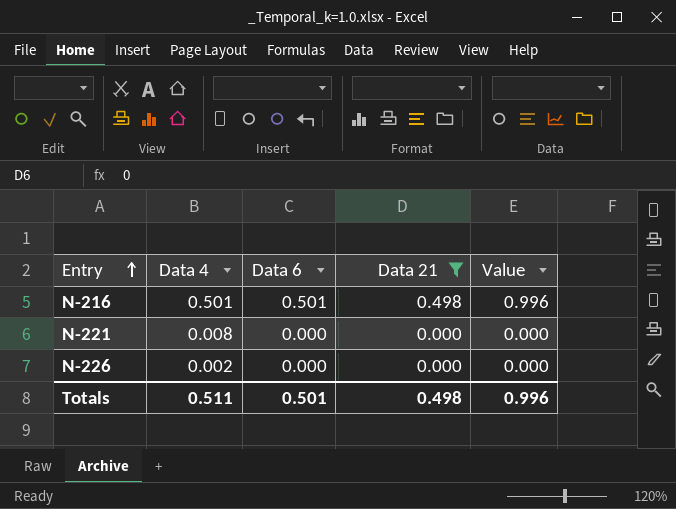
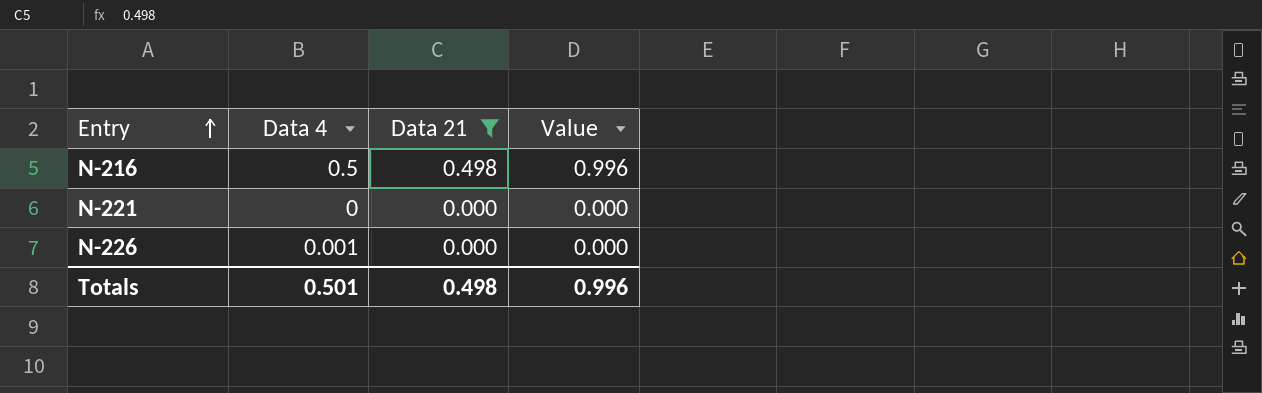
column Data 6 | position: 3 -> none
N-216 | Data 4: 0.501 -> 0.5
N-221 | Data 4: 0.008 -> 0
N-226 | Data 4: 0.002 -> 0.001
Totals | Data 4: 0.511 -> 0.501

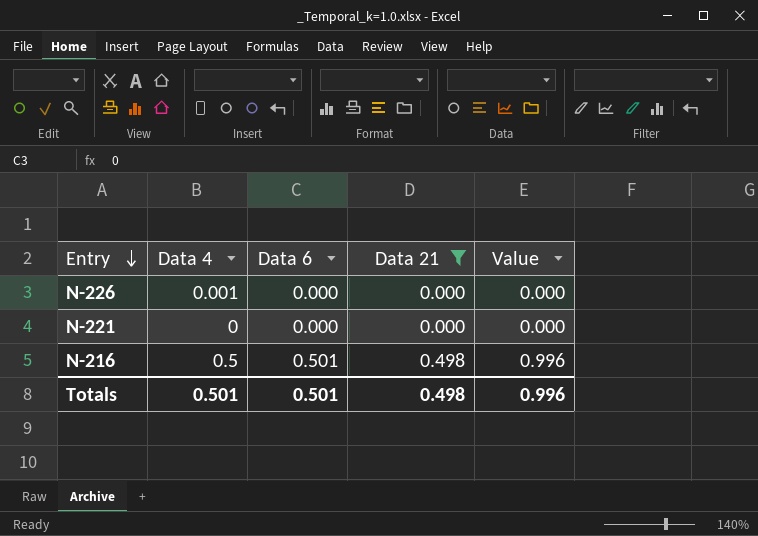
row order: Entry ascending -> Entry descending
column Data 6 | position: none -> 3

